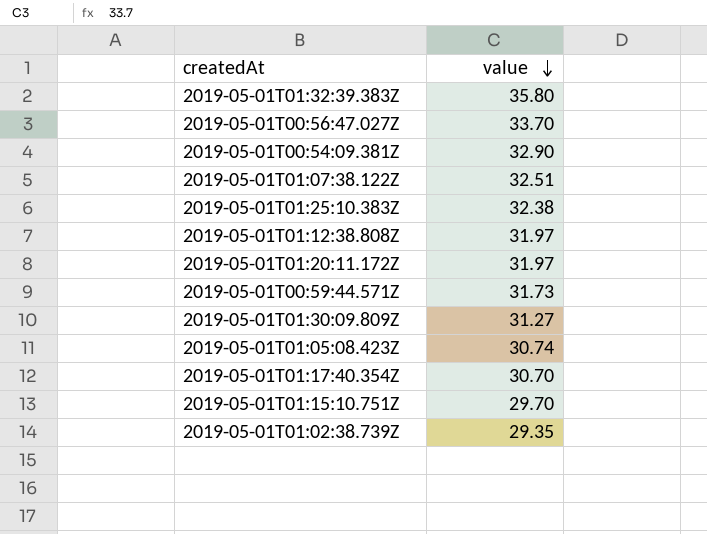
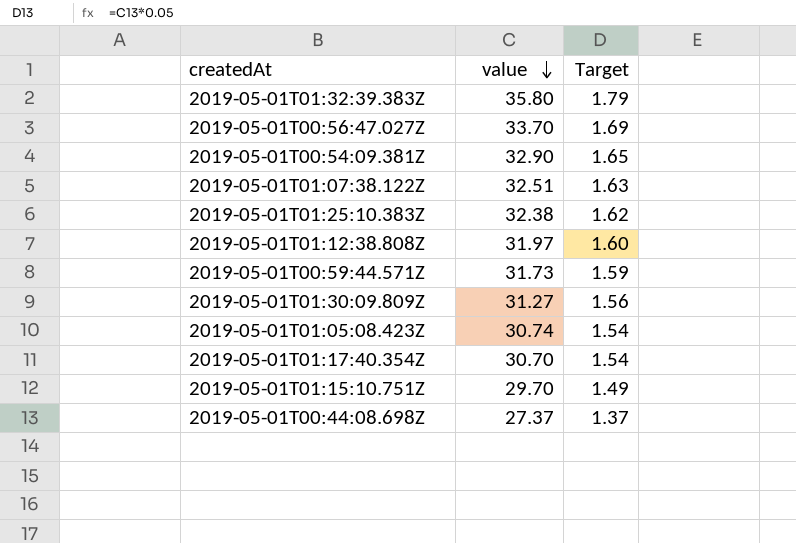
column Target | formula: none -> [value] * 0.05
row 2019-05-01T01:20:11.172Z: 31.97 -> none
row 2019-05-01T01:02:38.739Z: 29.35 -> none
row 2019-05-01T00:44:08.698Z: none -> 27.37 | 1.37

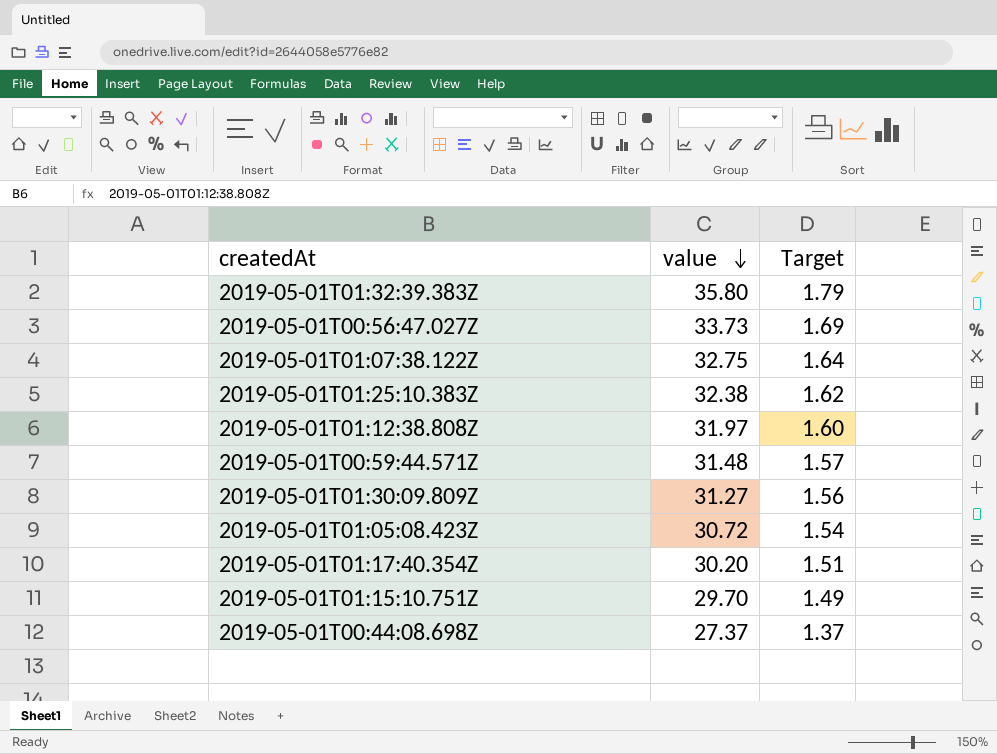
row 2019-05-01T00:54:09.381Z: 32.90 | 1.65 -> none
2019-05-01T00:56:47.027Z | value: 33.70 -> 33.73
2019-05-01T01:07:38.122Z | value: 32.51 -> 32.75
2019-05-01T01:07:38.122Z | Target: 1.63 -> 1.64
2019-05-01T00:59:44.571Z | value: 31.73 -> 31.48
2019-05-01T00:59:44.571Z | Target: 1.59 -> 1.57
2019-05-01T01:05:08.423Z | value: 30.74 -> 30.72
2019-05-01T01:17:40.354Z | value: 30.70 -> 30.20
2019-05-01T01:17:40.354Z | Target: 1.54 -> 1.51

